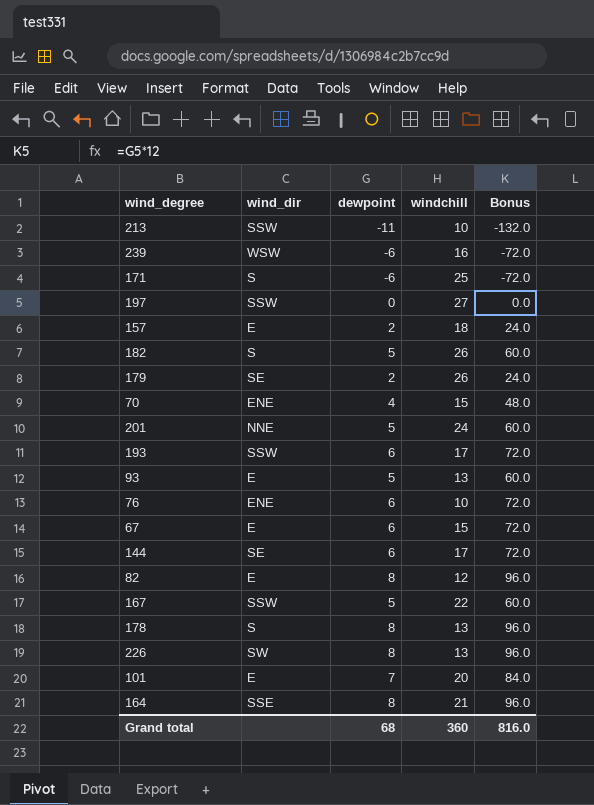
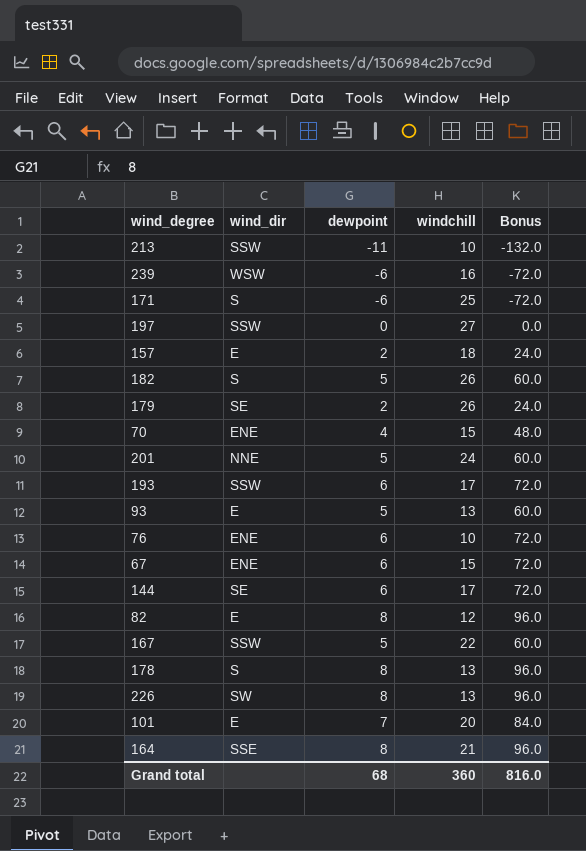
67 | wind_dir: E -> ENE

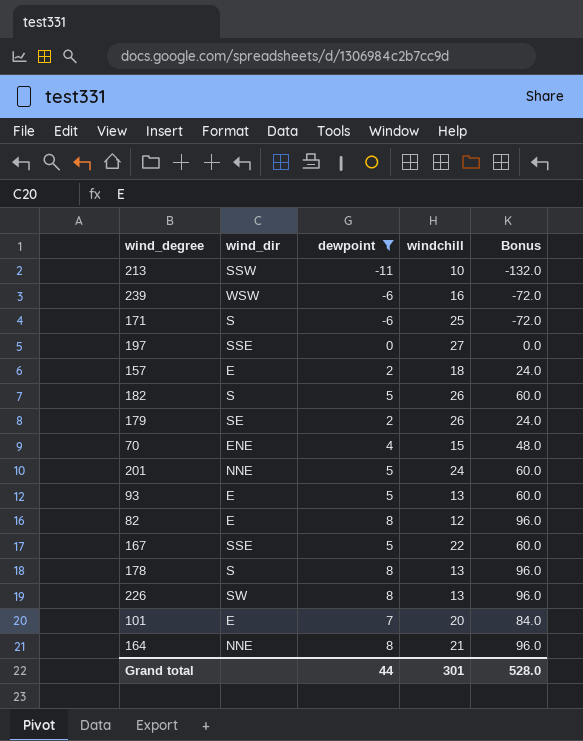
filter: none -> dewpoint != 6
197 | wind_dir: SSW -> SSE
167 | wind_dir: SSW -> SSE
164 | wind_dir: SSE -> NNE
Grand total | dewpoint: 68 -> 44
Grand total | windchill: 360 -> 301
Grand total | Bonus: 816.0 -> 528.0

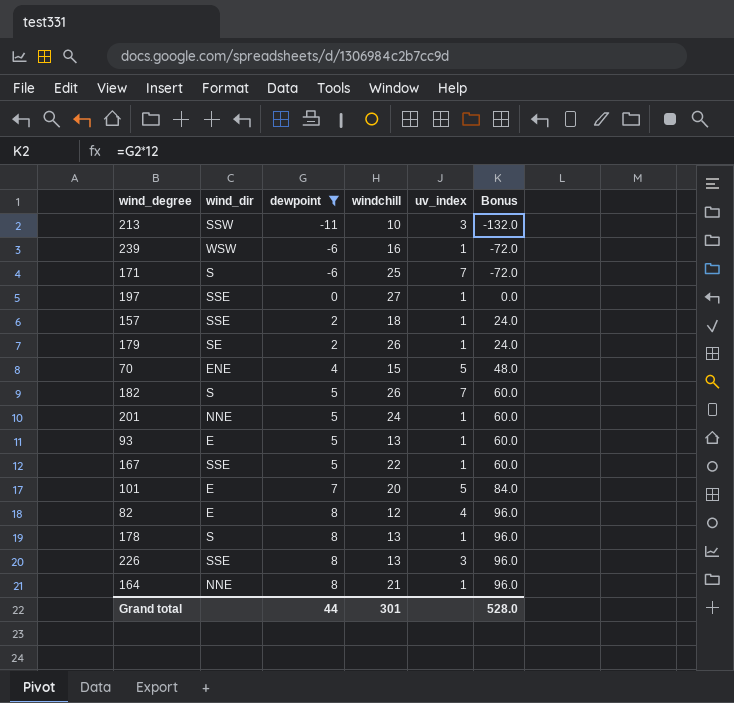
row order: none -> dewpoint ascending
column uv_index | position: none -> 5
157 | wind_dir: E -> SSE
226 | wind_dir: SW -> SSE

